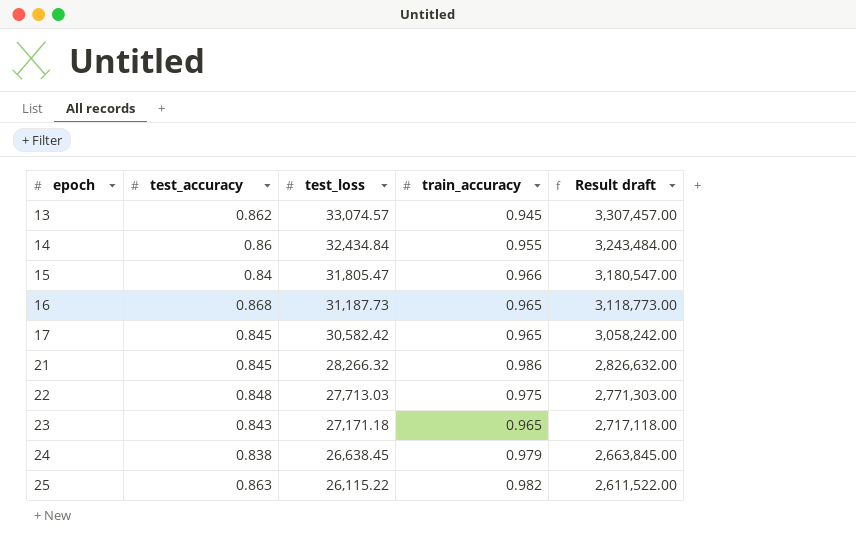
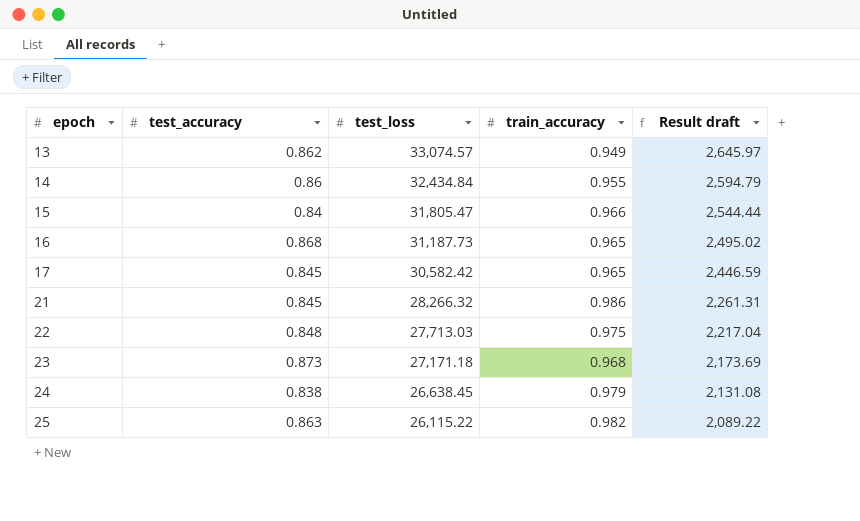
column Result draft | formula: [test_loss] * 100 -> [test_loss] * 0.08
13 | train_accuracy: 0.945 -> 0.949
23 | test_accuracy: 0.843 -> 0.873
23 | train_accuracy: 0.965 -> 0.968

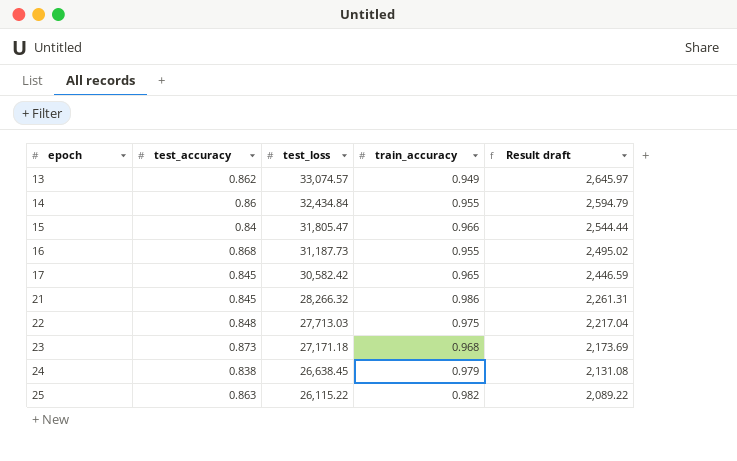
16 | train_accuracy: 0.965 -> 0.955

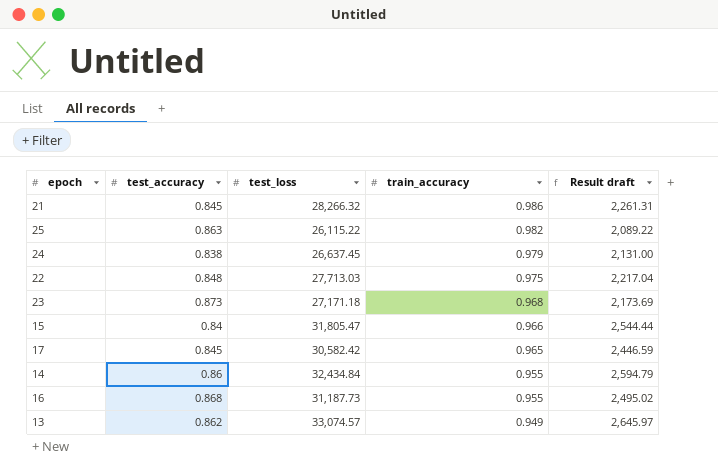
row order: epoch ascending -> train_accuracy descending
24 | test_loss: 26,638.45 -> 26,637.45
24 | Result draft: 2,131.08 -> 2,131.00

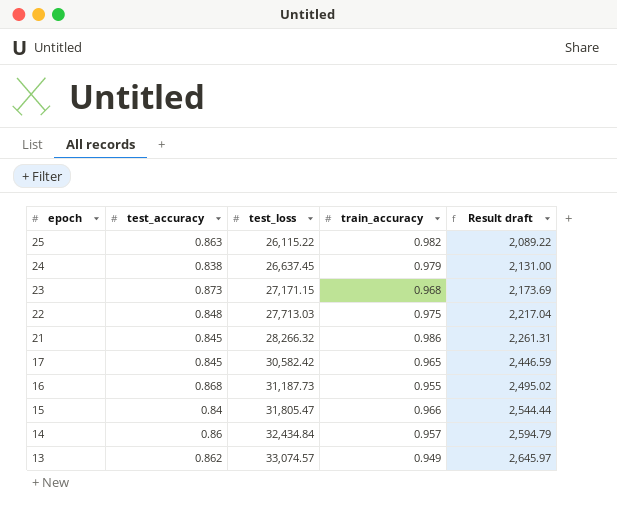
row order: train_accuracy descending -> epoch descending
23 | test_loss: 27,171.18 -> 27,171.15
14 | train_accuracy: 0.955 -> 0.957

